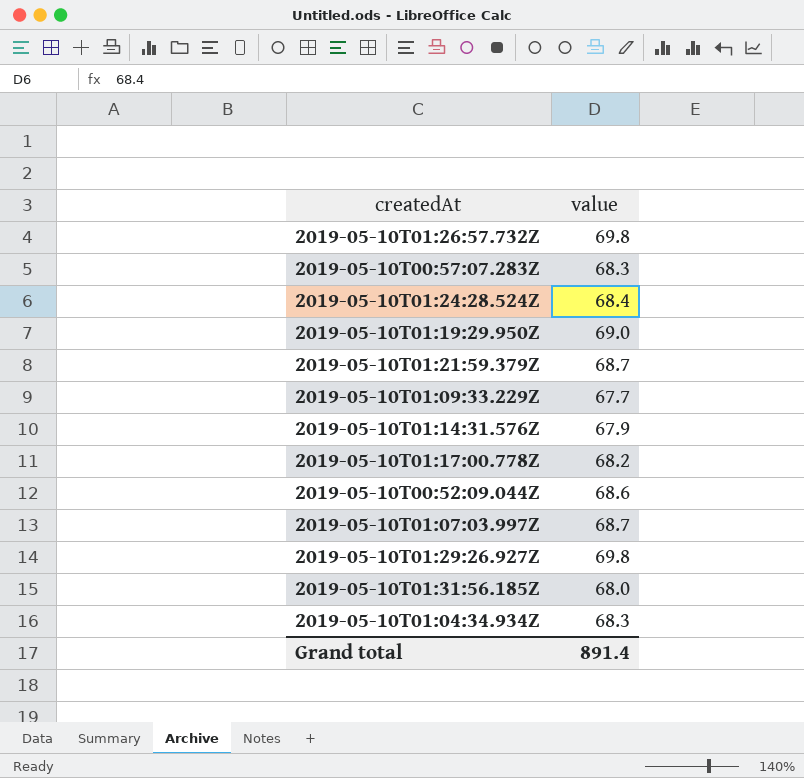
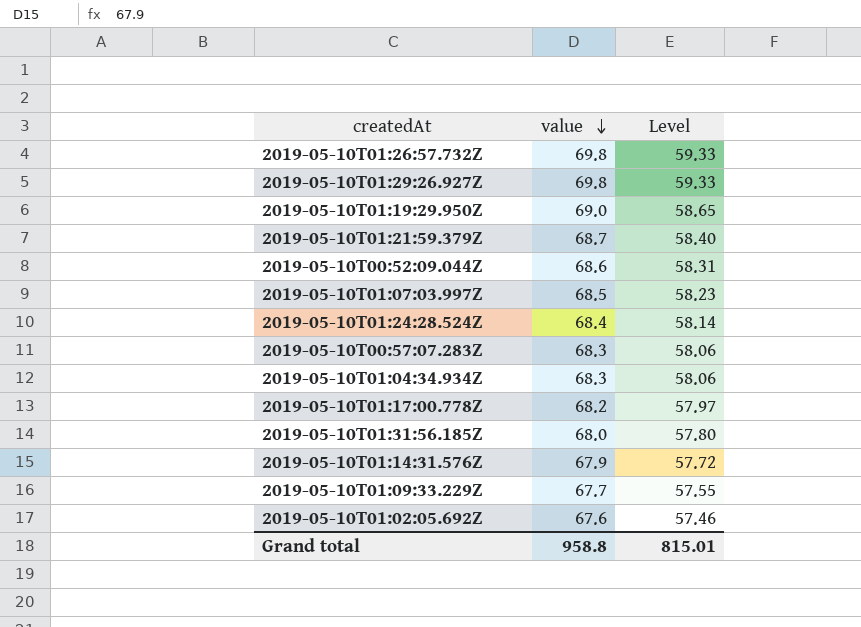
row order: none -> value descending
column Level | formula: none -> [value] * 0.85
2019-05-10T01:07:03.997Z | value: 68.7 -> 68.5
row 2019-05-10T01:02:05.692Z: none -> 67.6 | 57.46
Grand total | value: 891.4 -> 958.8

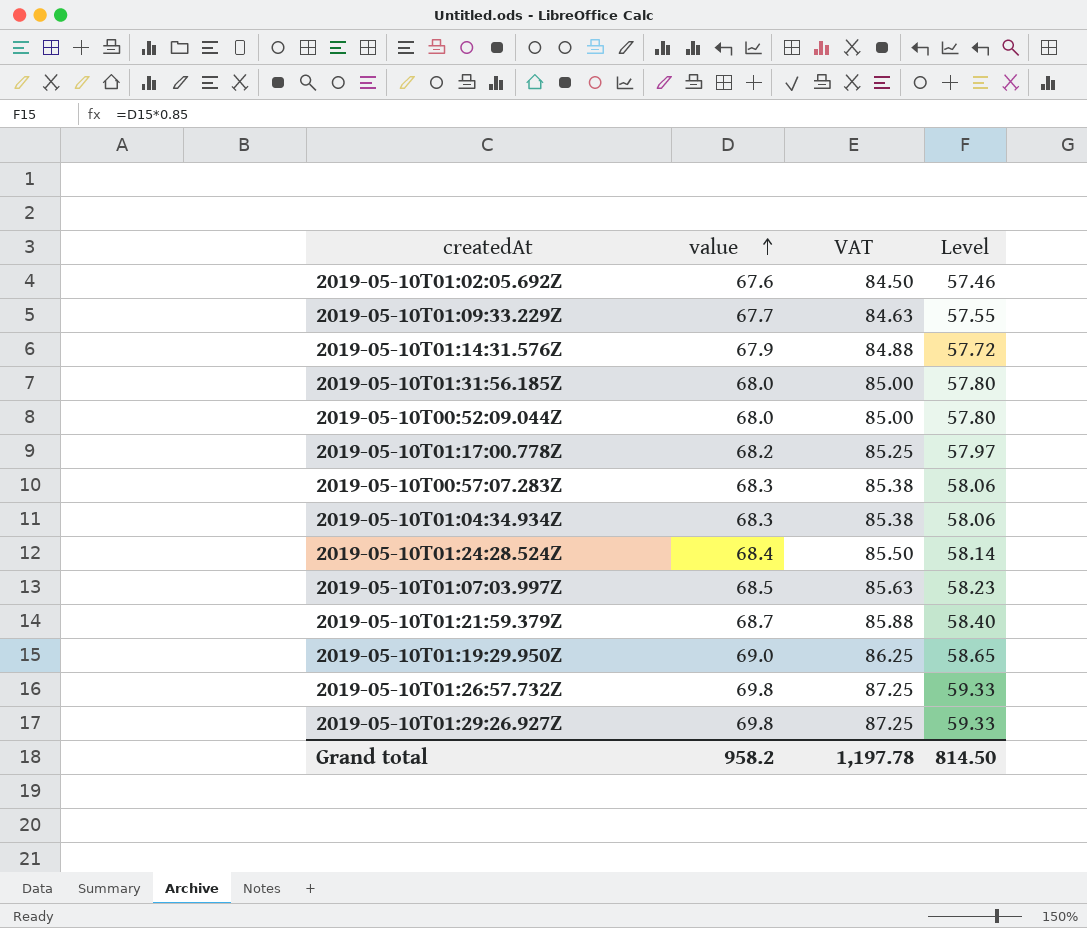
row order: value descending -> value ascending
column VAT | formula: none -> [value] * 1.25
2019-05-10T00:52:09.044Z | value: 68.6 -> 68.0
2019-05-10T00:52:09.044Z | Level: 58.31 -> 57.80
Grand total | value: 958.8 -> 958.2
Grand total | Level: 815.01 -> 814.50

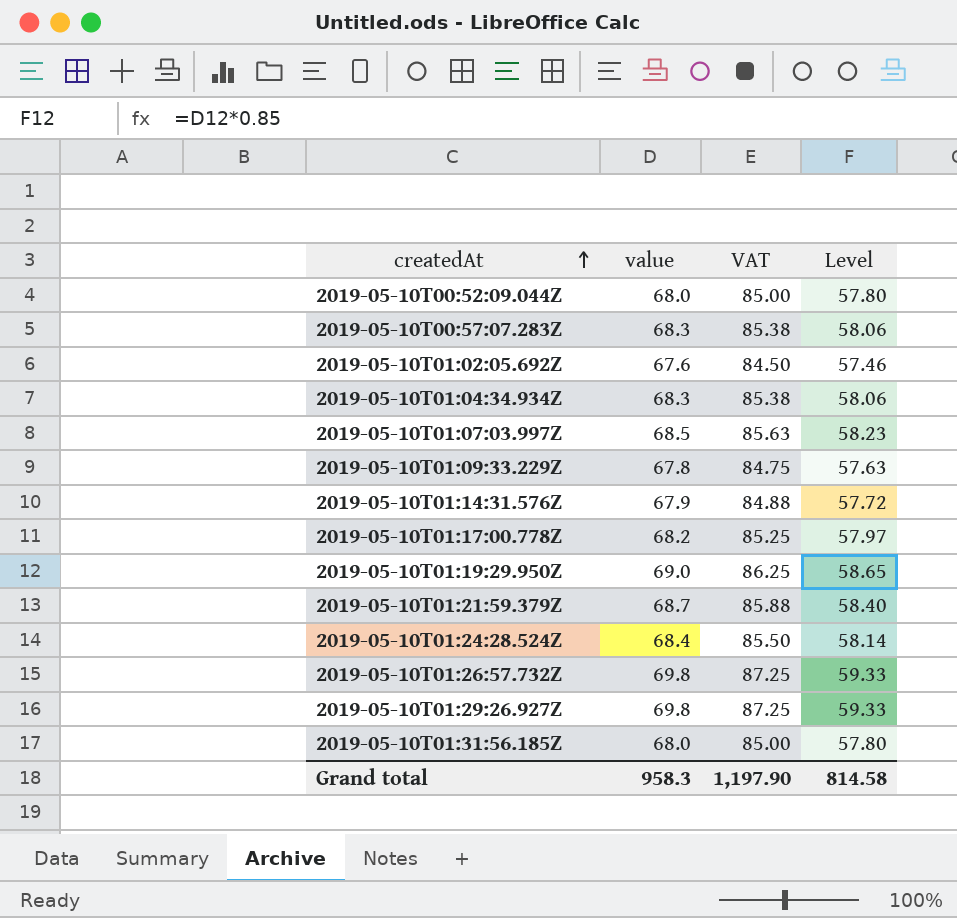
row order: value ascending -> createdAt ascending
2019-05-10T01:09:33.229Z | value: 67.7 -> 67.8
2019-05-10T01:09:33.229Z | VAT: 84.63 -> 84.75
2019-05-10T01:09:33.229Z | Level: 57.55 -> 57.63
Grand total | value: 958.2 -> 958.3
Grand total | VAT: 1,197.78 -> 1,197.90
Grand total | Level: 814.50 -> 814.58

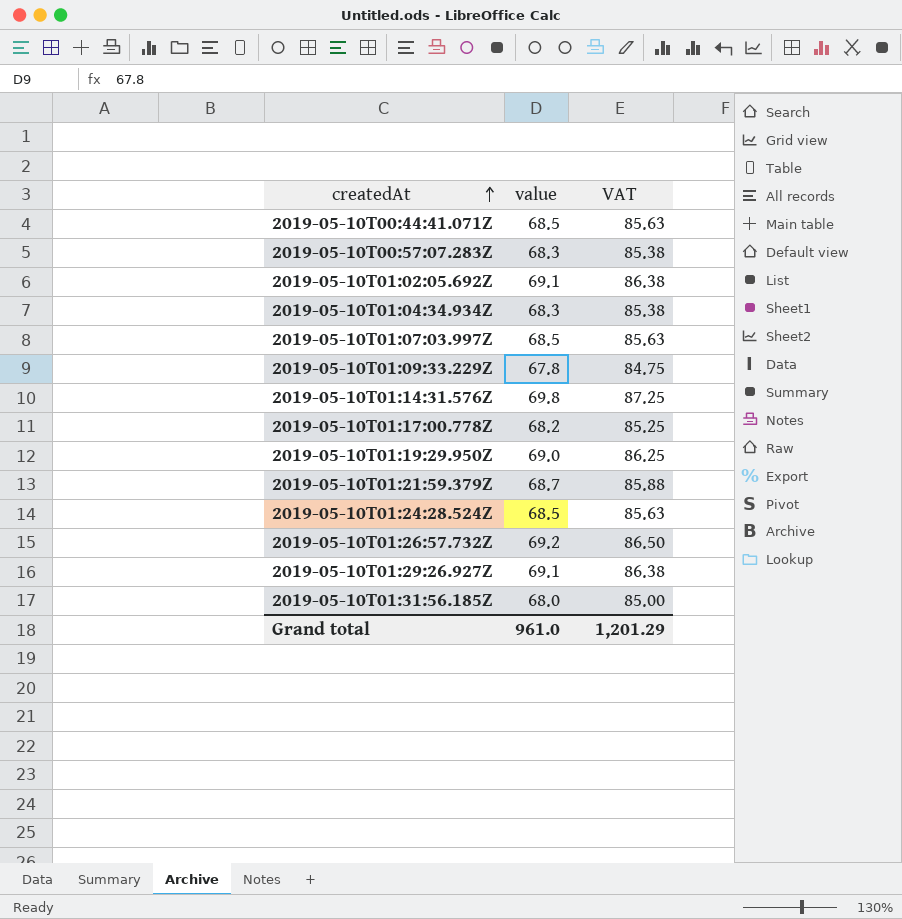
column Level | formula: [value] * 0.85 -> none
row 2019-05-10T00:52:09.044Z: 68.0 | 85.00 | 57.80 -> none
row 2019-05-10T00:44:41.071Z: none -> 68.5 | 85.63
2019-05-10T01:02:05.692Z | value: 67.6 -> 69.1
2019-05-10T01:02:05.692Z | VAT: 84.50 -> 86.38
2019-05-10T01:14:31.576Z | value: 67.9 -> 69.8
2019-05-10T01:14:31.576Z | VAT: 84.88 -> 87.25
2019-05-10T01:24:28.524Z | value: 68.4 -> 68.5
2019-05-10T01:24:28.524Z | VAT: 85.50 -> 85.63
2019-05-10T01:26:57.732Z | value: 69.8 -> 69.2
2019-05-10T01:26:57.732Z | VAT: 87.25 -> 86.50
2019-05-10T01:29:26.927Z | value: 69.8 -> 69.1
2019-05-10T01:29:26.927Z | VAT: 87.25 -> 86.38
Grand total | value: 958.3 -> 961.0
Grand total | VAT: 1,197.90 -> 1,201.29

